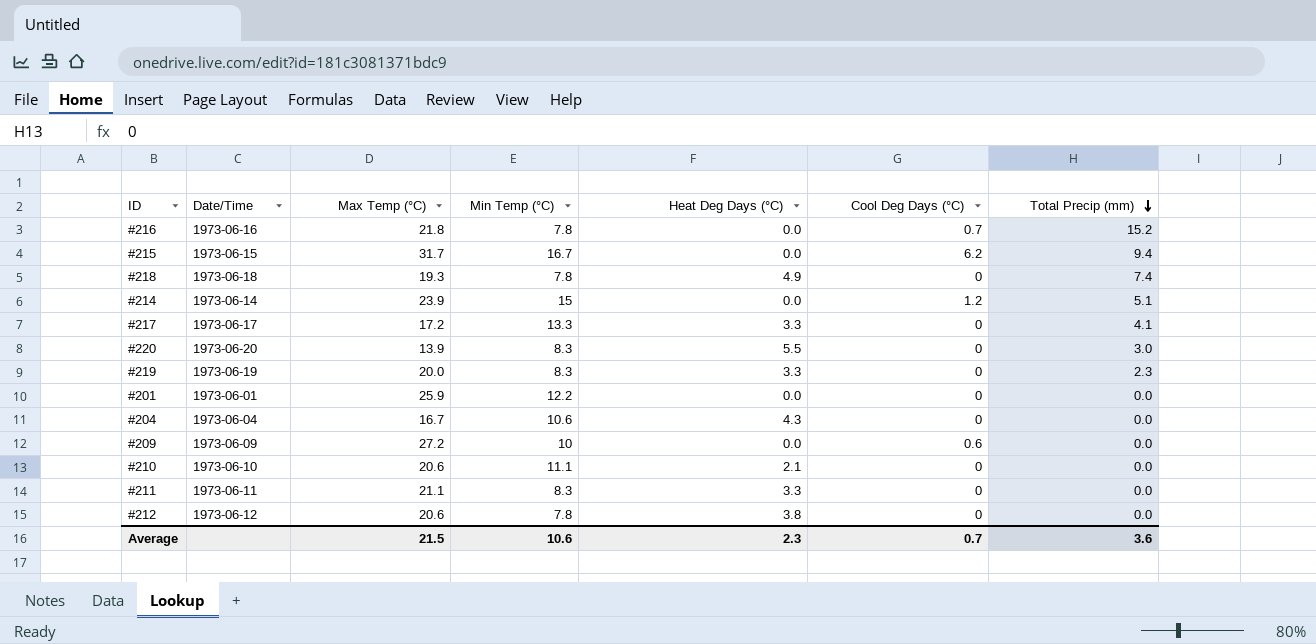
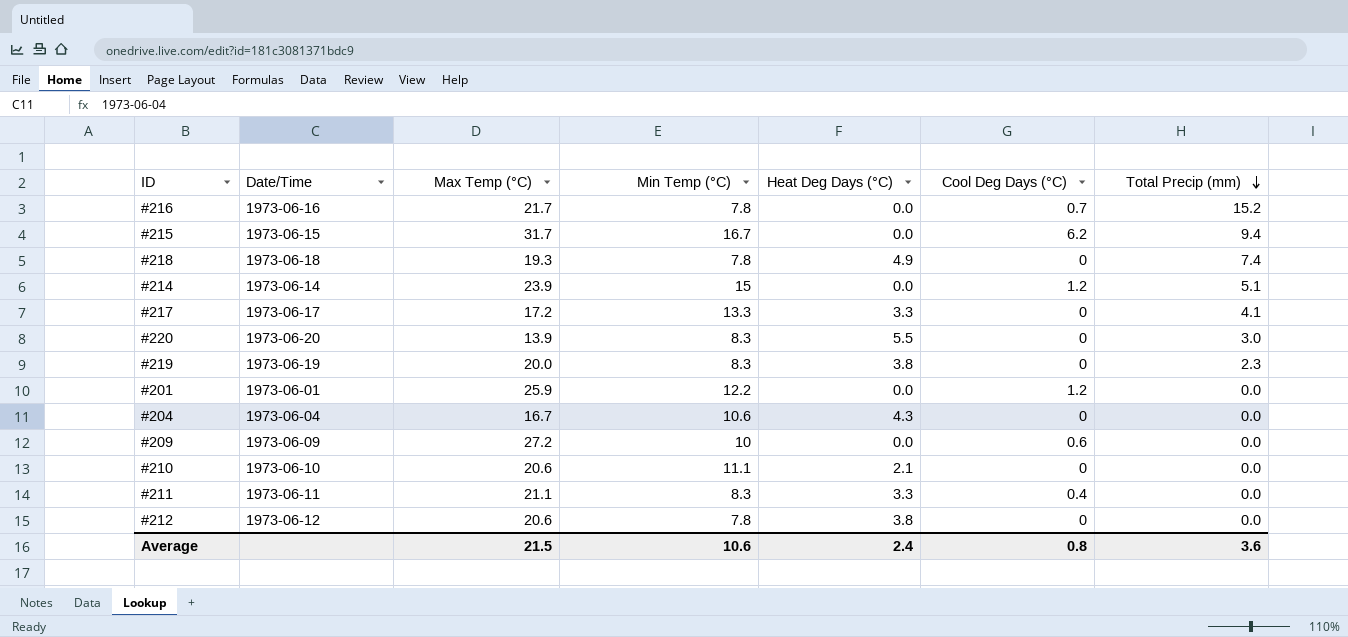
#216 | Max Temp (°C): 21.8 -> 21.7
#219 | Heat Deg Days (°C): 3.3 -> 3.8
#201 | Cool Deg Days (°C): 0 -> 1.2
#211 | Cool Deg Days (°C): 0 -> 0.4
Average | Heat Deg Days (°C): 2.3 -> 2.4
Average | Cool Deg Days (°C): 0.7 -> 0.8

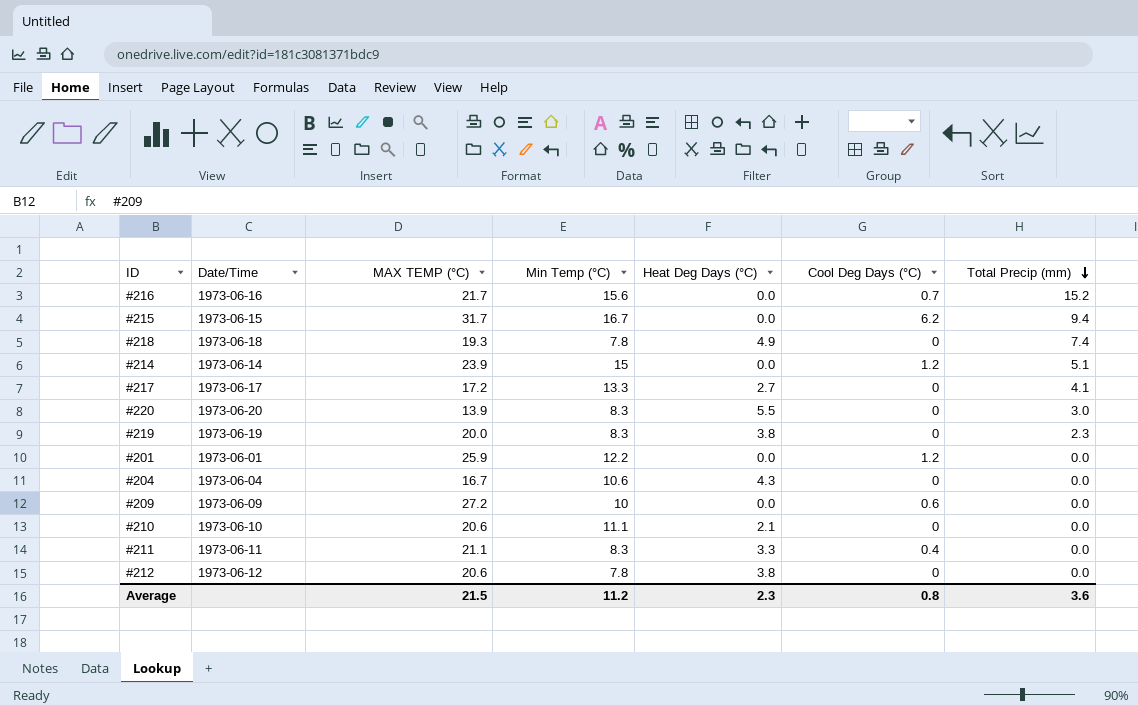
column name: Max Temp (°C) -> MAX TEMP (°C)
#216 | Min Temp (°C): 7.8 -> 15.6
#217 | Heat Deg Days (°C): 3.3 -> 2.7
Average | Min Temp (°C): 10.6 -> 11.2
Average | Heat Deg Days (°C): 2.4 -> 2.3

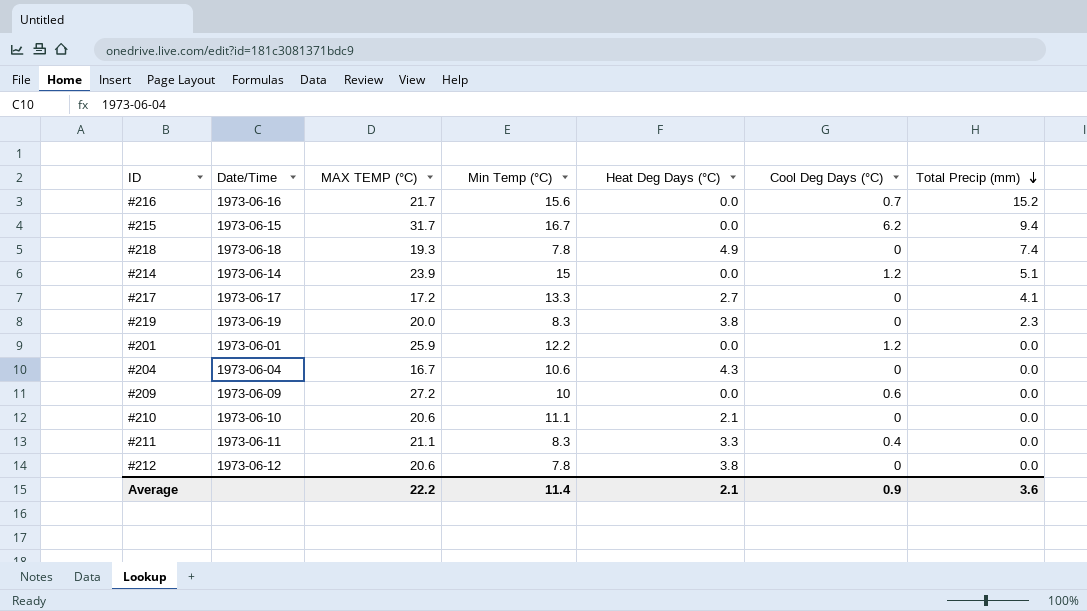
row #220: 1973-06-20 | 13.9 | 8.3 | 5.5 | 0 | 3.0 -> none
Average | MAX TEMP (°C): 21.5 -> 22.2
Average | Min Temp (°C): 11.2 -> 11.4
Average | Heat Deg Days (°C): 2.3 -> 2.1
Average | Cool Deg Days (°C): 0.8 -> 0.9

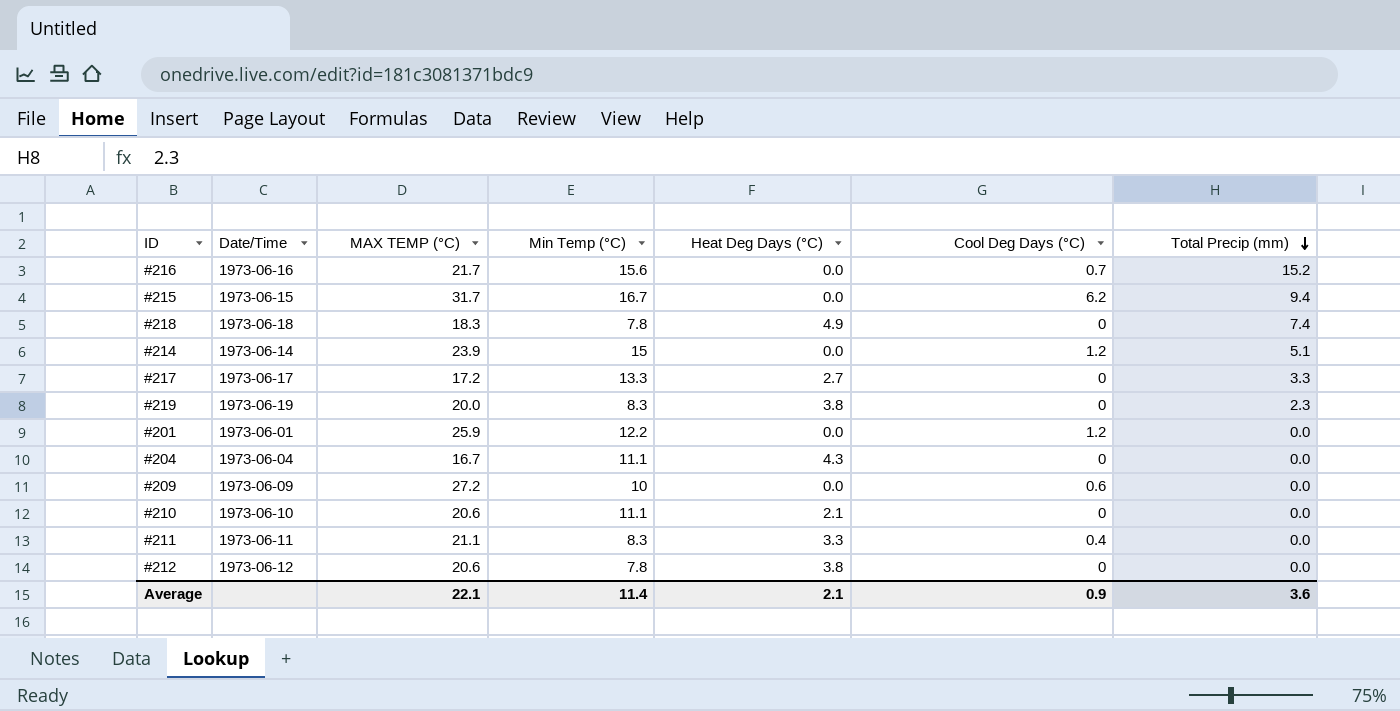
#218 | MAX TEMP (°C): 19.3 -> 18.3
#217 | Total Precip (mm): 4.1 -> 3.3
#204 | Min Temp (°C): 10.6 -> 11.1
Average | MAX TEMP (°C): 22.2 -> 22.1

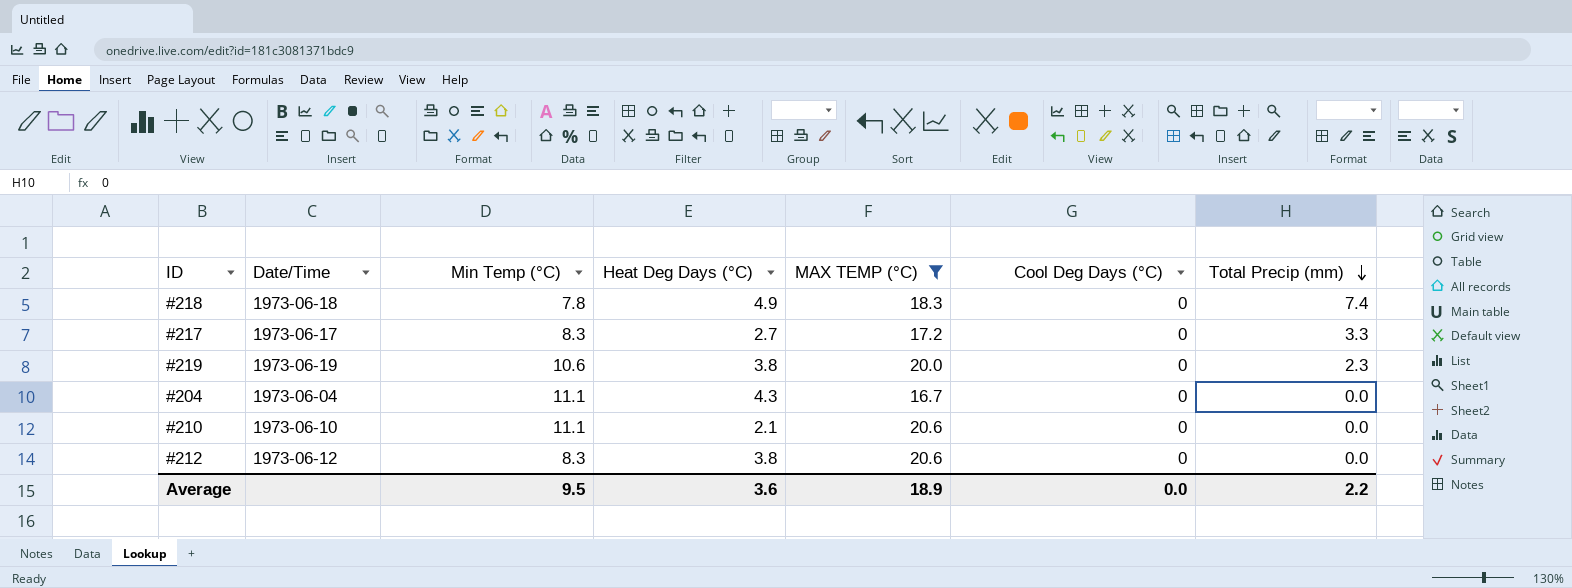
filter: none -> MAX TEMP (°C) <= 20.6
column MAX TEMP (°C) | position: 3 -> 5
#217 | Min Temp (°C): 13.3 -> 8.3
#219 | Min Temp (°C): 8.3 -> 10.6
#212 | Min Temp (°C): 7.8 -> 8.3
Average | Min Temp (°C): 11.4 -> 9.5
Average | Heat Deg Days (°C): 2.1 -> 3.6
Average | MAX TEMP (°C): 22.1 -> 18.9
Average | Cool Deg Days (°C): 0.9 -> 0.0
Average | Total Precip (mm): 3.6 -> 2.2

